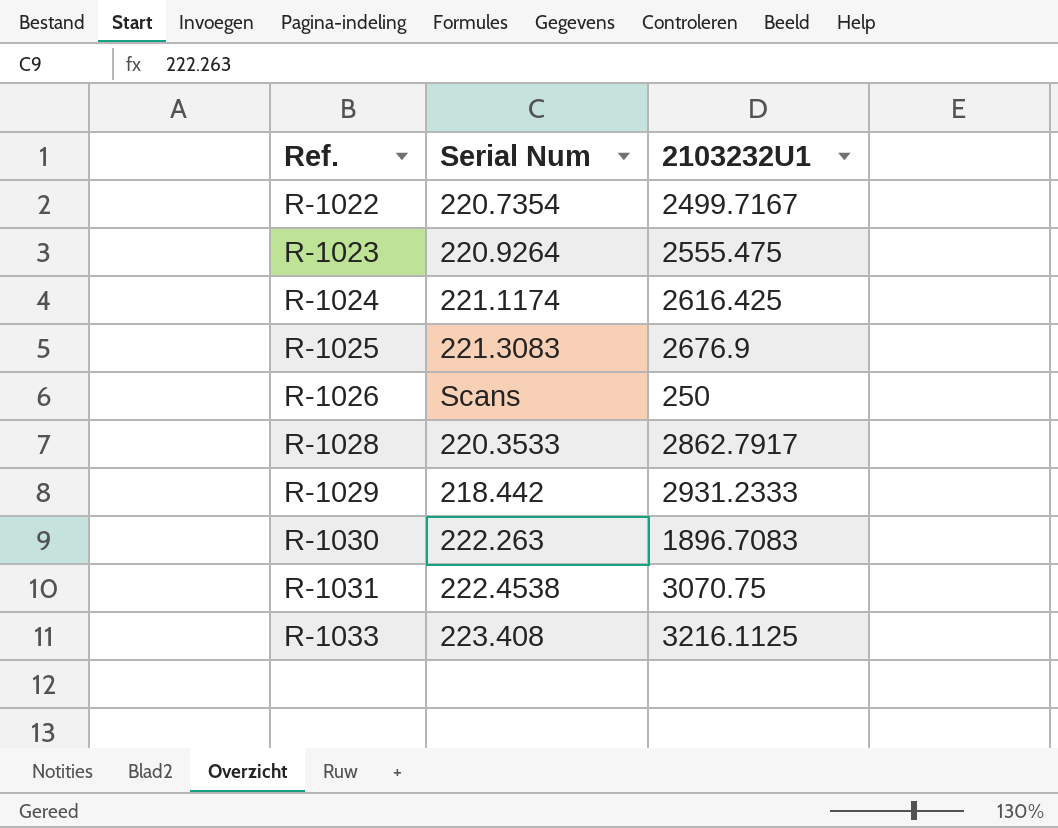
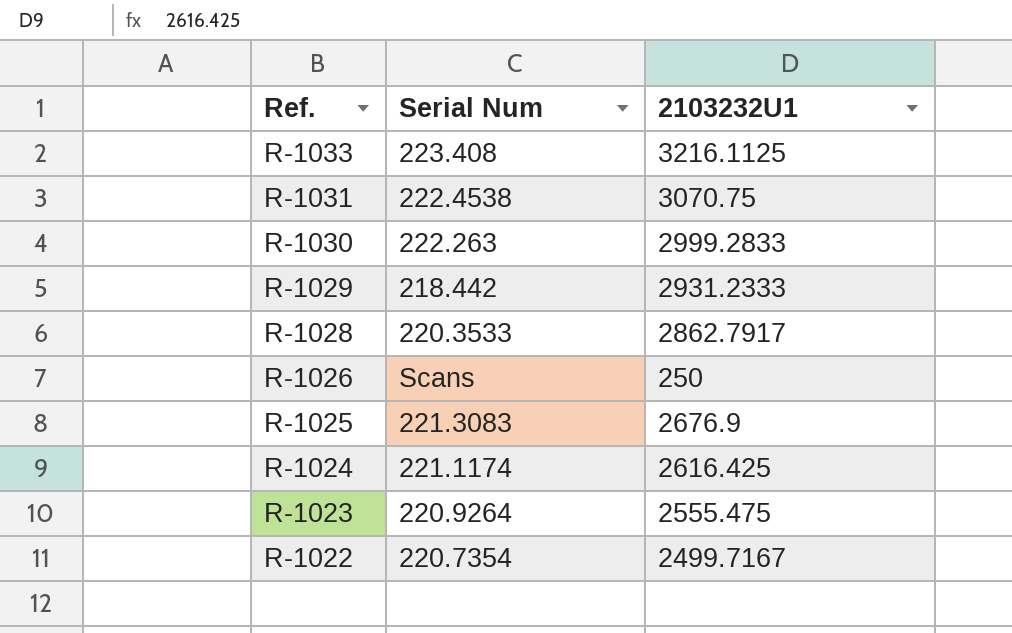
row order: Ref. ascending -> Ref. descending
R-1030 | 2103232U1: 1896.7083 -> 2999.2833

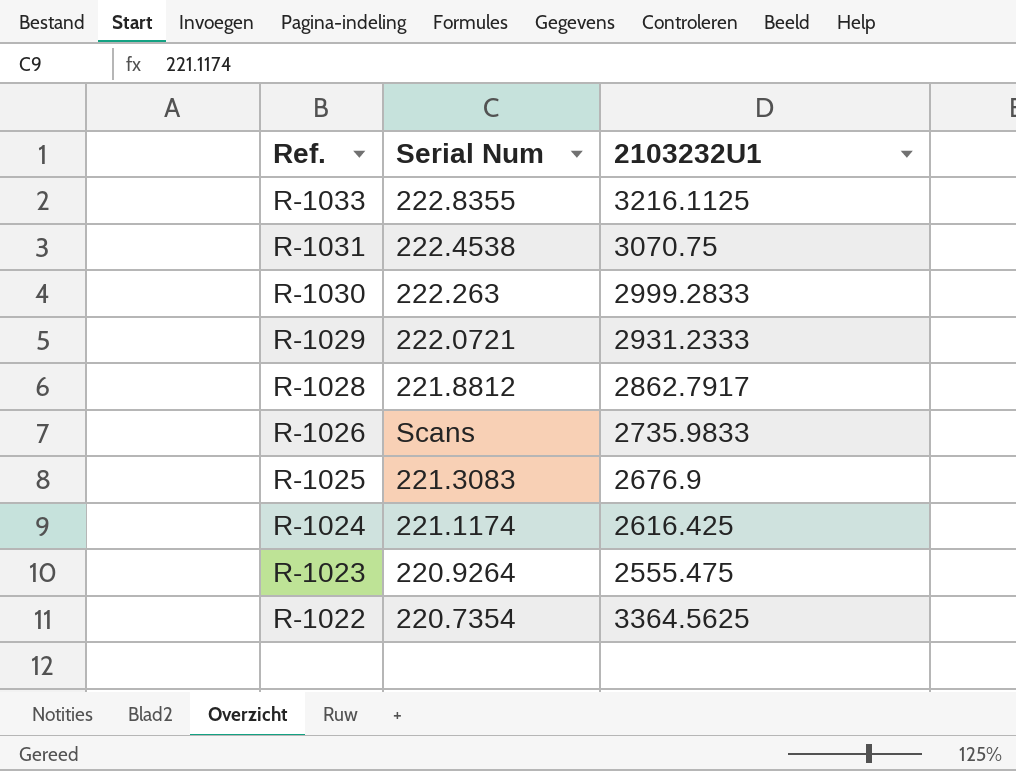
R-1033 | Serial Num: 223.408 -> 222.8355
R-1029 | Serial Num: 218.442 -> 222.0721
R-1028 | Serial Num: 220.3533 -> 221.8812
R-1026 | 2103232U1: 250 -> 2735.9833
R-1022 | 2103232U1: 2499.7167 -> 3364.5625

